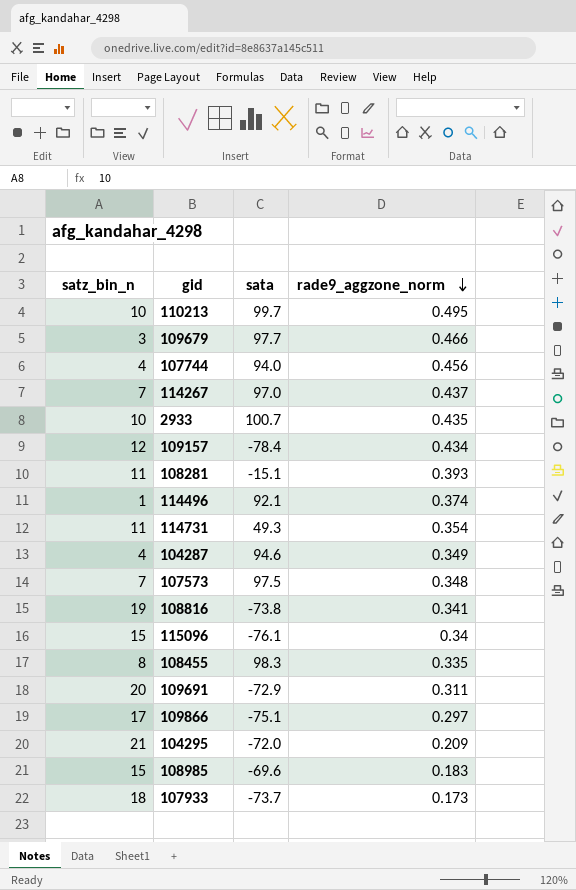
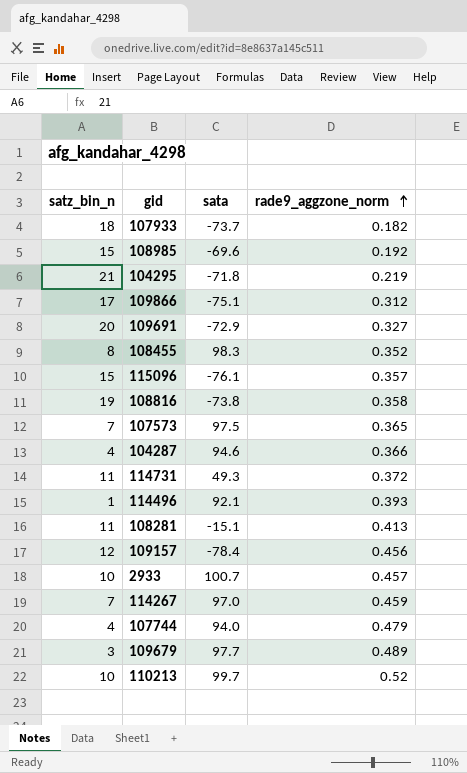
row order: rade9_aggzone_norm descending -> rade9_aggzone_norm ascending
107933 | rade9_aggzone_norm: 0.173 -> 0.182
108985 | rade9_aggzone_norm: 0.183 -> 0.192
104295 | sata: -72.0 -> -71.8
104295 | rade9_aggzone_norm: 0.209 -> 0.219
109866 | rade9_aggzone_norm: 0.297 -> 0.312
109691 | rade9_aggzone_norm: 0.311 -> 0.327
108455 | rade9_aggzone_norm: 0.335 -> 0.352
115096 | rade9_aggzone_norm: 0.34 -> 0.357
108816 | rade9_aggzone_norm: 0.341 -> 0.358
107573 | rade9_aggzone_norm: 0.348 -> 0.365
104287 | rade9_aggzone_norm: 0.349 -> 0.366
114731 | rade9_aggzone_norm: 0.354 -> 0.372
114496 | rade9_aggzone_norm: 0.374 -> 0.393
108281 | rade9_aggzone_norm: 0.393 -> 0.413
109157 | rade9_aggzone_norm: 0.434 -> 0.456
2933 | rade9_aggzone_norm: 0.435 -> 0.457
114267 | rade9_aggzone_norm: 0.437 -> 0.459
107744 | rade9_aggzone_norm: 0.456 -> 0.479
109679 | rade9_aggzone_norm: 0.466 -> 0.489
110213 | rade9_aggzone_norm: 0.495 -> 0.52

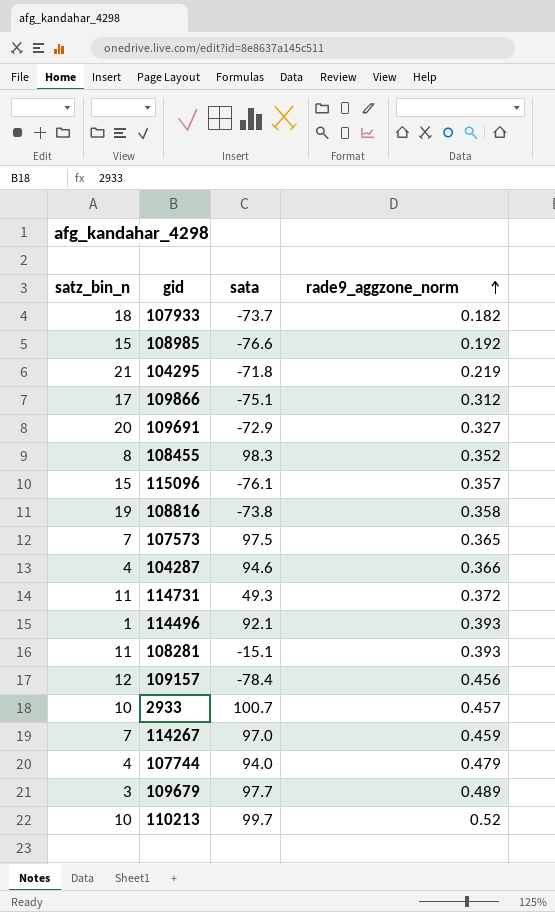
108985 | sata: -69.6 -> -76.6
108281 | rade9_aggzone_norm: 0.413 -> 0.393

